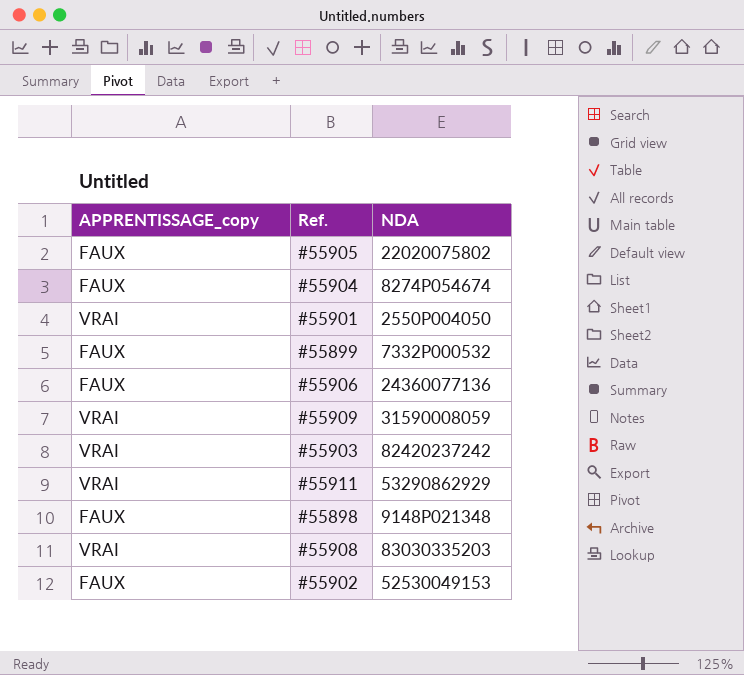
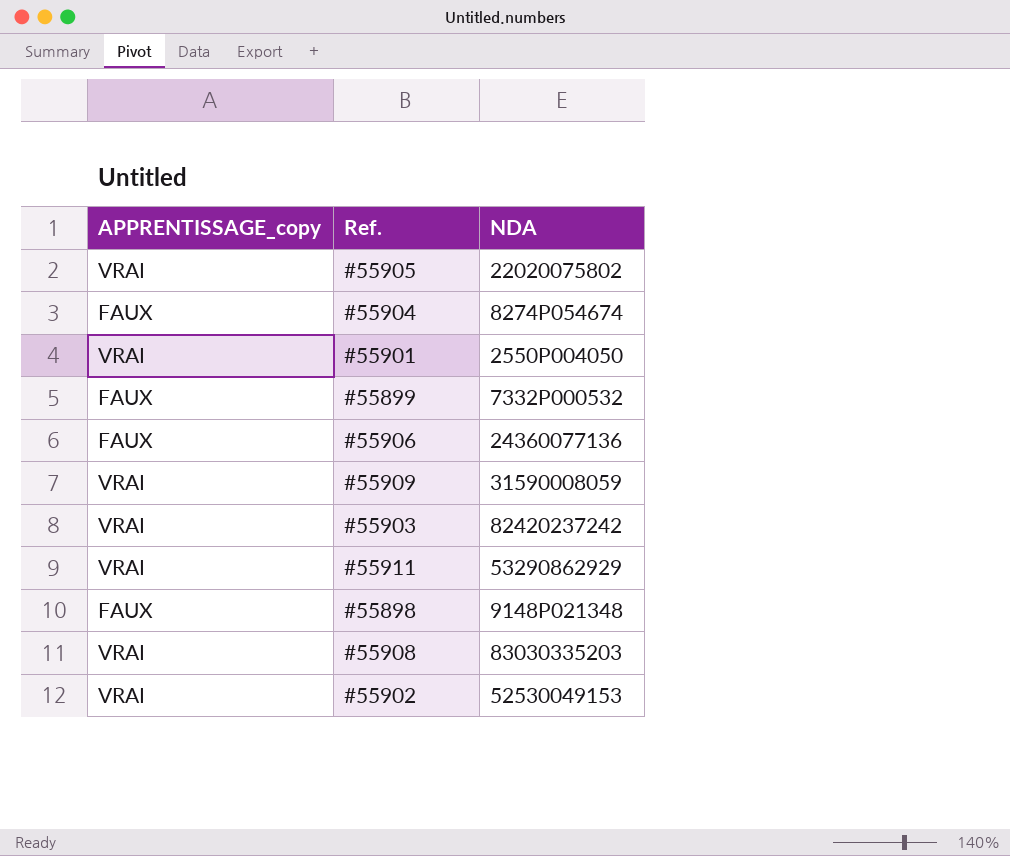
#55905 | APPRENTISSAGE_copy: FAUX -> VRAI
#55902 | APPRENTISSAGE_copy: FAUX -> VRAI

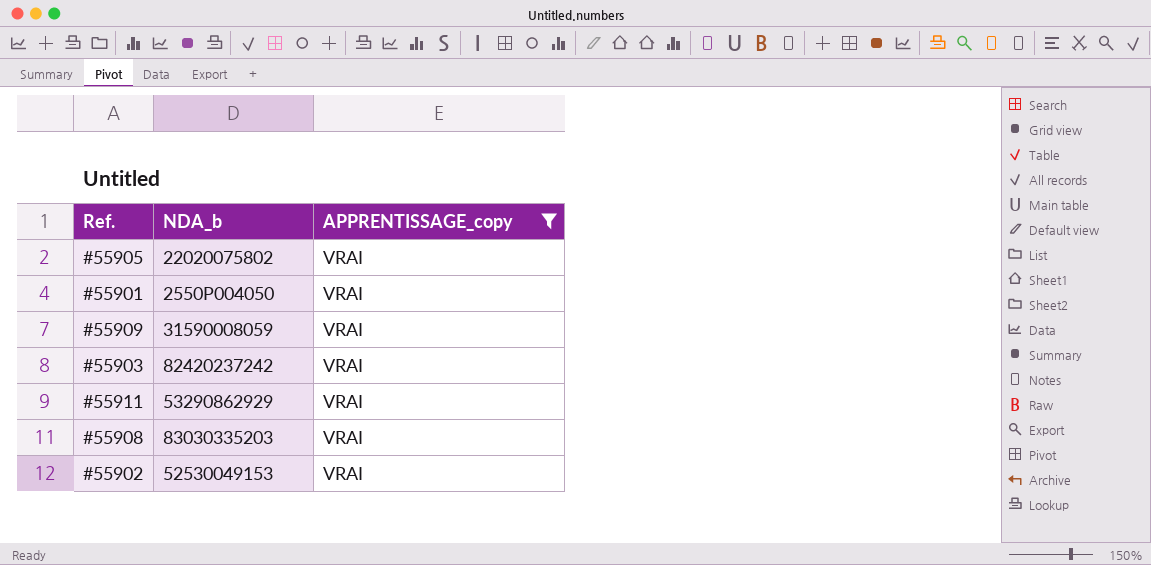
filter: none -> APPRENTISSAGE_copy = VRAI
column name: NDA -> NDA_b
column APPRENTISSAGE_copy | position: 1 -> 3

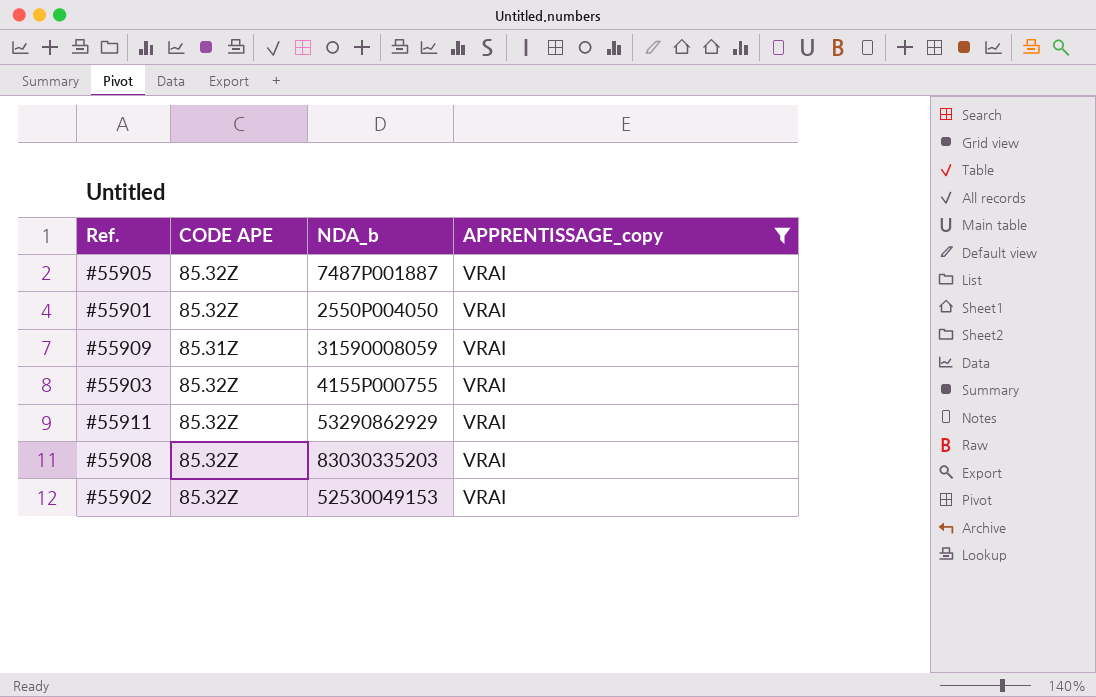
column CODE APE | position: none -> 2
#55905 | NDA_b: 22020075802 -> 7487P001887
#55903 | NDA_b: 82420237242 -> 4155P000755

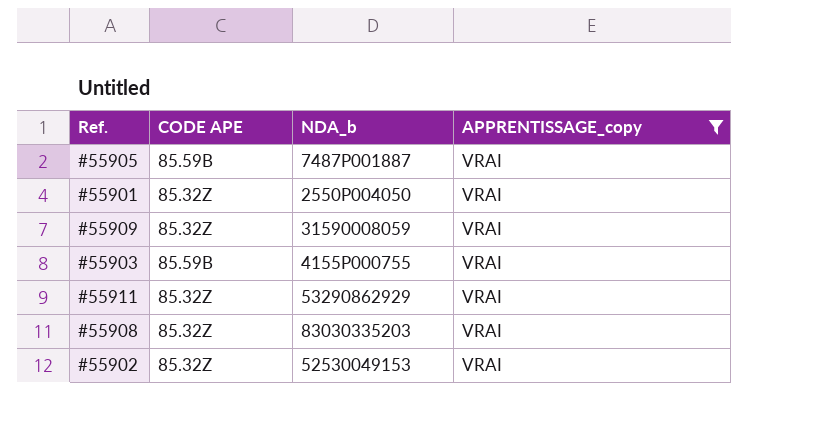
#55905 | CODE APE: 85.32Z -> 85.59B
#55909 | CODE APE: 85.31Z -> 85.32Z
#55903 | CODE APE: 85.32Z -> 85.59B

